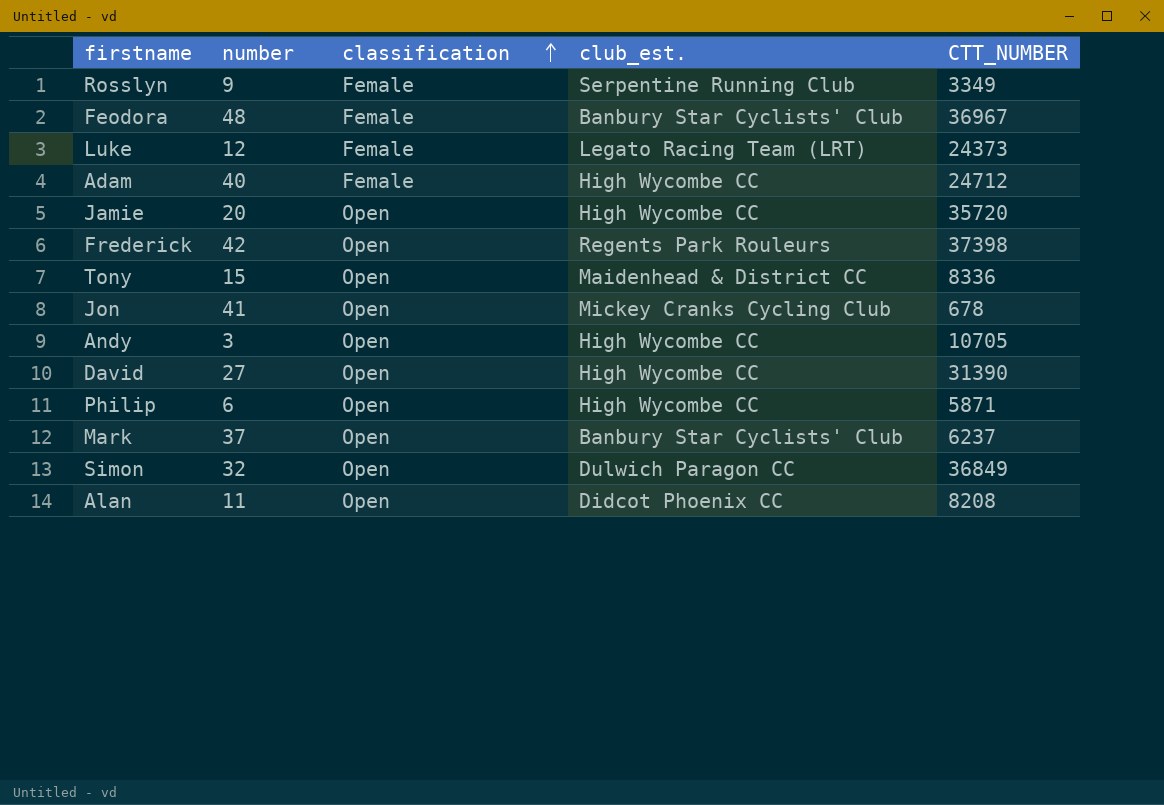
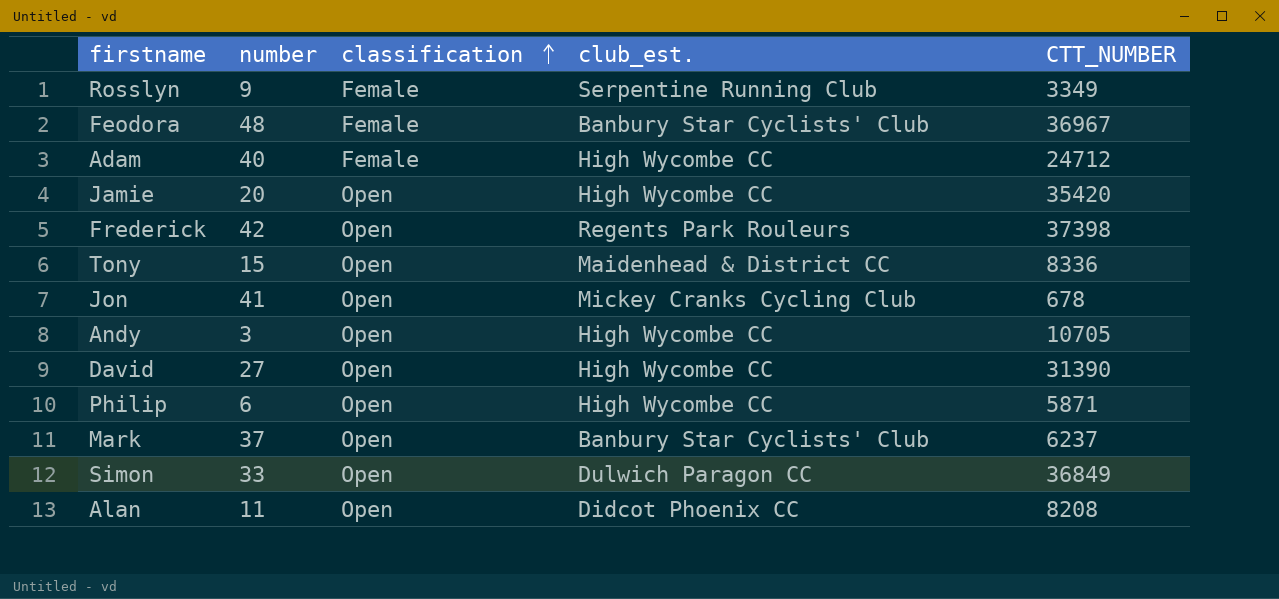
row Luke: 12 | Female | Legato Racing Team (LRT) | 24373 -> none
Jamie | CTT_NUMBER: 35720 -> 35420
Simon | number: 32 -> 33

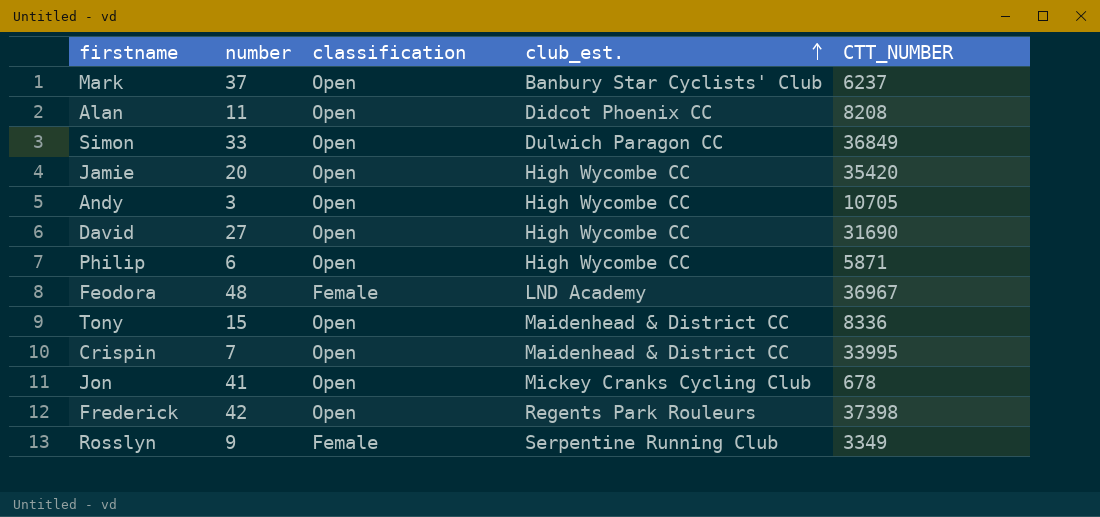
row order: classification ascending -> club_est. ascending
row Adam: 40 | Female | High Wycombe CC | 24712 -> none
David | CTT_NUMBER: 31390 -> 31690
Feodora | club_est.: Banbury Star Cyclists' Club -> LND Academy
row Crispin: none -> 7 | Open | Maidenhead & District CC | 33995

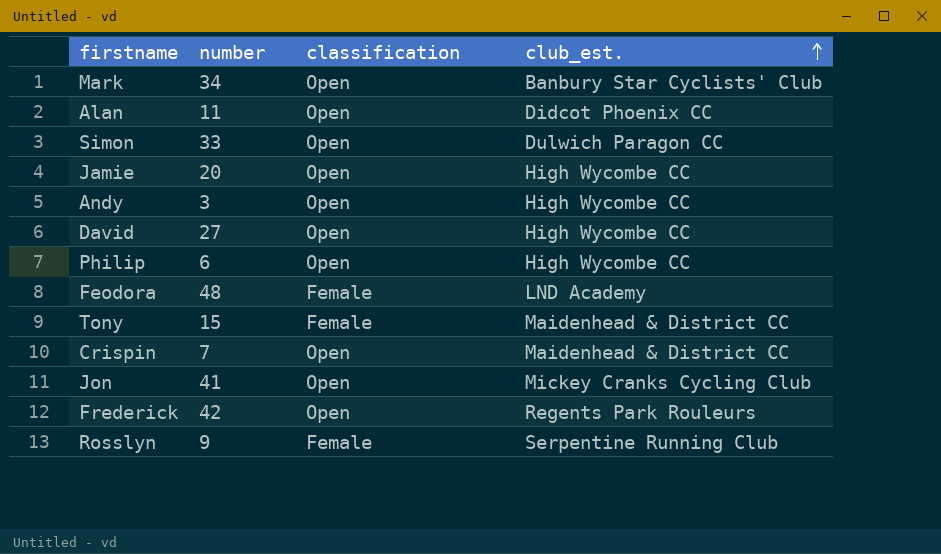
column CTT_NUMBER | position: 5 -> none
Mark | number: 37 -> 34
Tony | classification: Open -> Female

